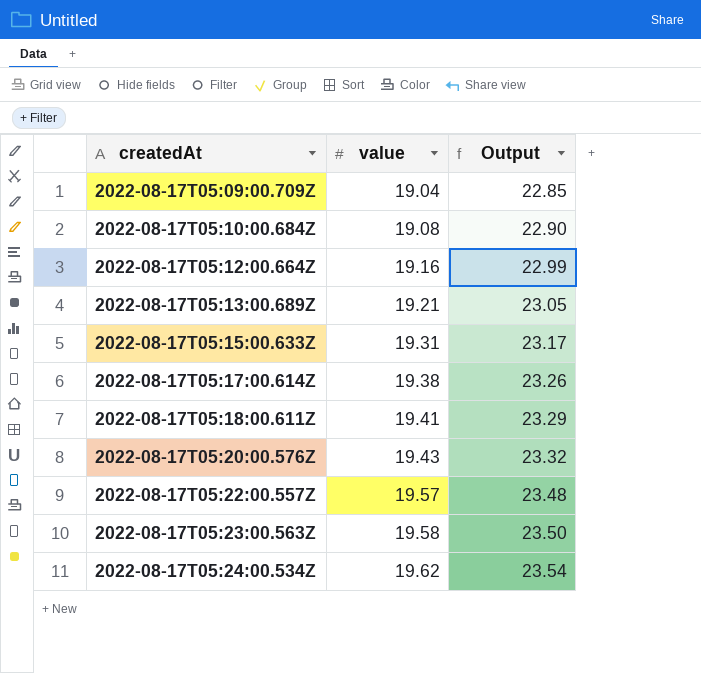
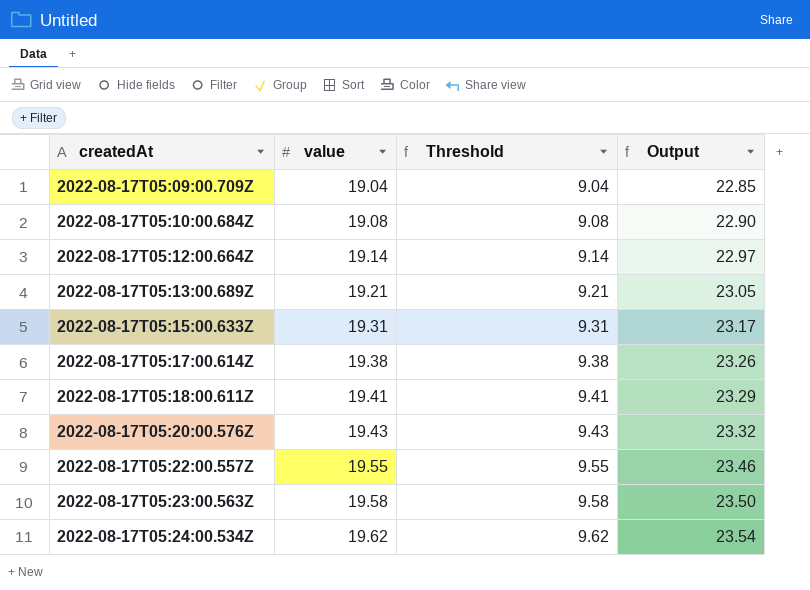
column Threshold | formula: none -> [value] - 10
2022-08-17T05:12:00.664Z | value: 19.16 -> 19.14
2022-08-17T05:12:00.664Z | Output: 22.99 -> 22.97
2022-08-17T05:22:00.557Z | value: 19.57 -> 19.55
2022-08-17T05:22:00.557Z | Output: 23.48 -> 23.46

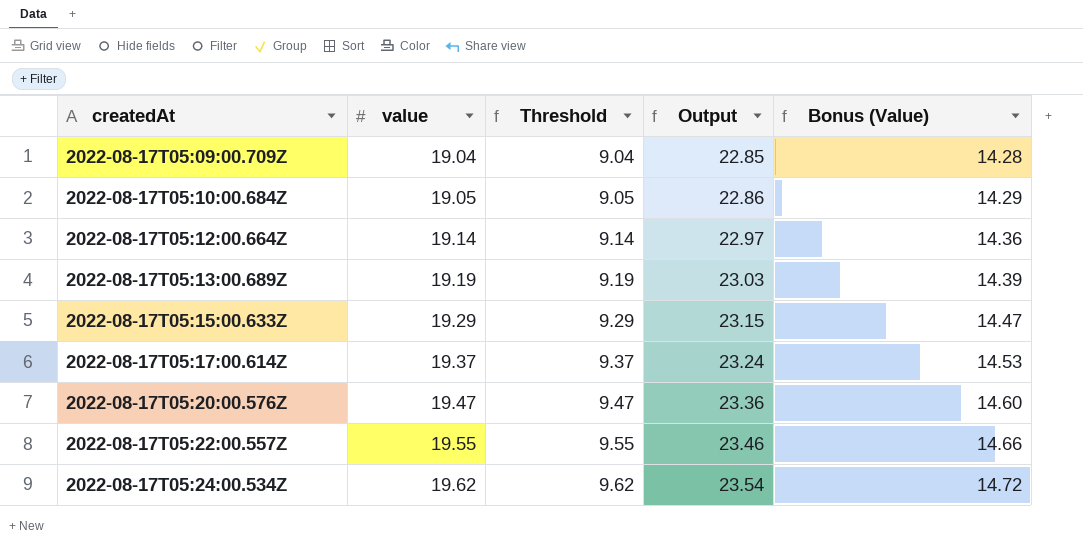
column Bonus (Value) | formula: none -> [value] * 0.75
row 2022-08-17T05:18:00.611Z: 19.41 | 9.41 | 23.29 -> none
row 2022-08-17T05:23:00.563Z: 19.58 | 9.58 | 23.50 -> none
2022-08-17T05:10:00.684Z | value: 19.08 -> 19.05
2022-08-17T05:10:00.684Z | Threshold: 9.08 -> 9.05
2022-08-17T05:10:00.684Z | Output: 22.90 -> 22.86
2022-08-17T05:13:00.689Z | value: 19.21 -> 19.19
2022-08-17T05:13:00.689Z | Threshold: 9.21 -> 9.19
2022-08-17T05:13:00.689Z | Output: 23.05 -> 23.03
2022-08-17T05:15:00.633Z | value: 19.31 -> 19.29
2022-08-17T05:15:00.633Z | Threshold: 9.31 -> 9.29
2022-08-17T05:15:00.633Z | Output: 23.17 -> 23.15
2022-08-17T05:17:00.614Z | value: 19.38 -> 19.37
2022-08-17T05:17:00.614Z | Threshold: 9.38 -> 9.37
2022-08-17T05:17:00.614Z | Output: 23.26 -> 23.24
2022-08-17T05:20:00.576Z | value: 19.43 -> 19.47
2022-08-17T05:20:00.576Z | Threshold: 9.43 -> 9.47
2022-08-17T05:20:00.576Z | Output: 23.32 -> 23.36

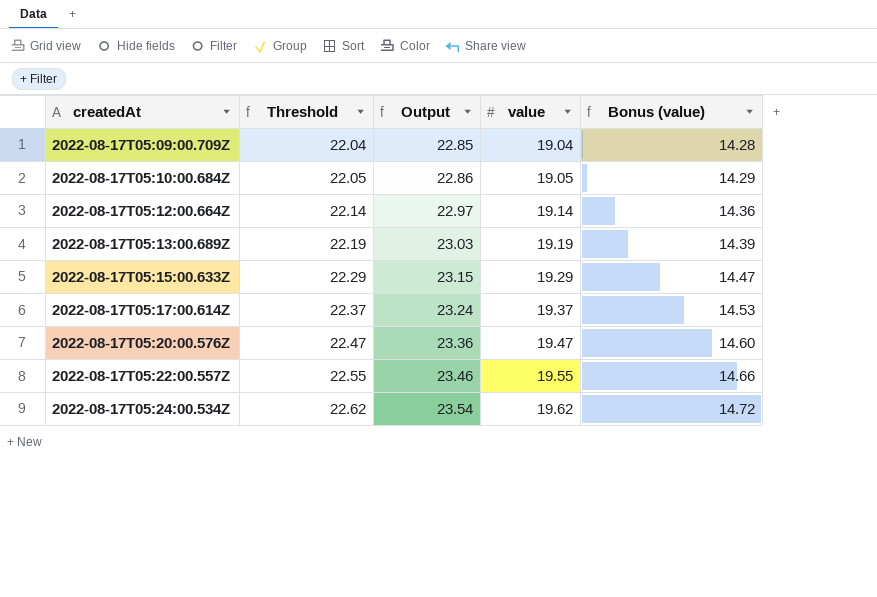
column Threshold | formula: [value] - 10 -> [value] + 3
column value | position: 2 -> 4
column name: Bonus (Value) -> Bonus (value)

